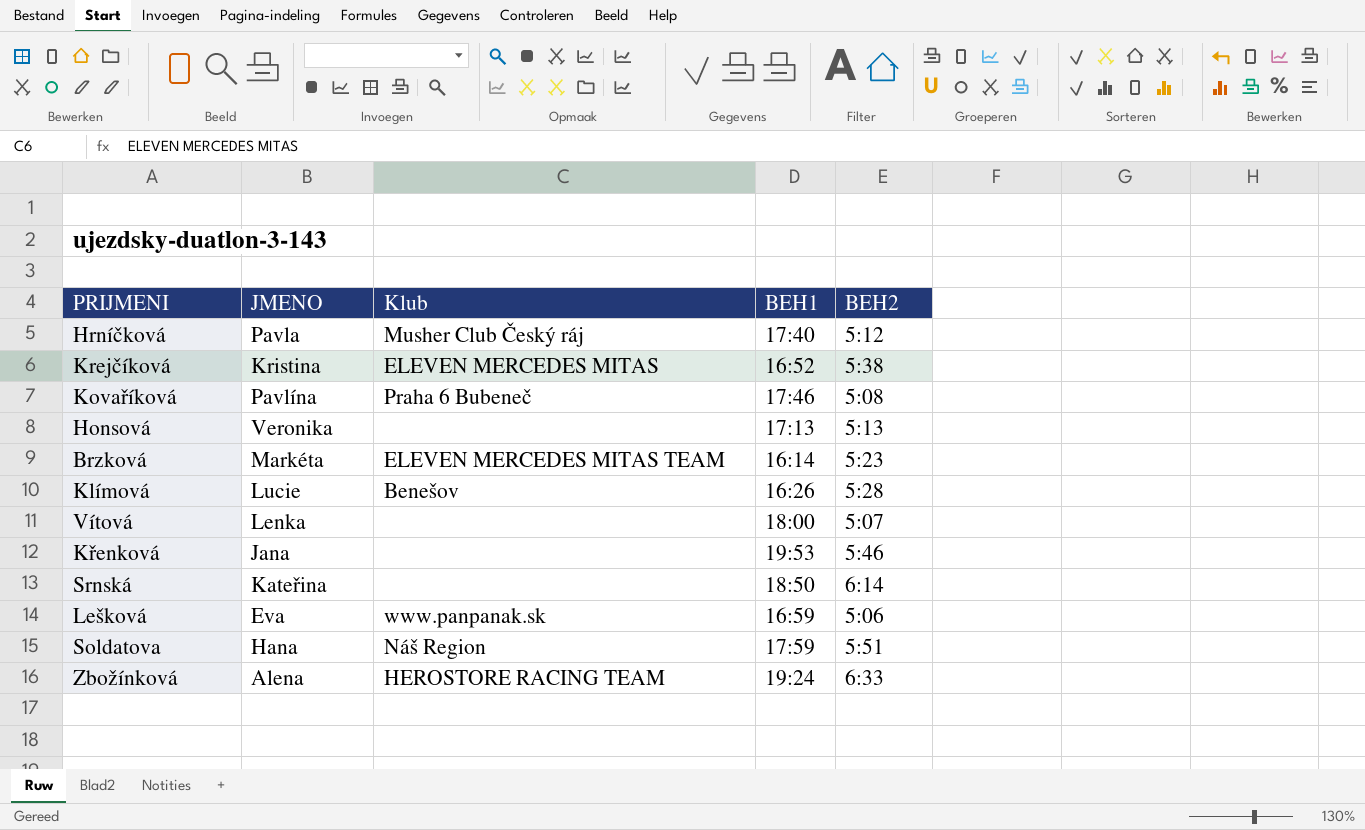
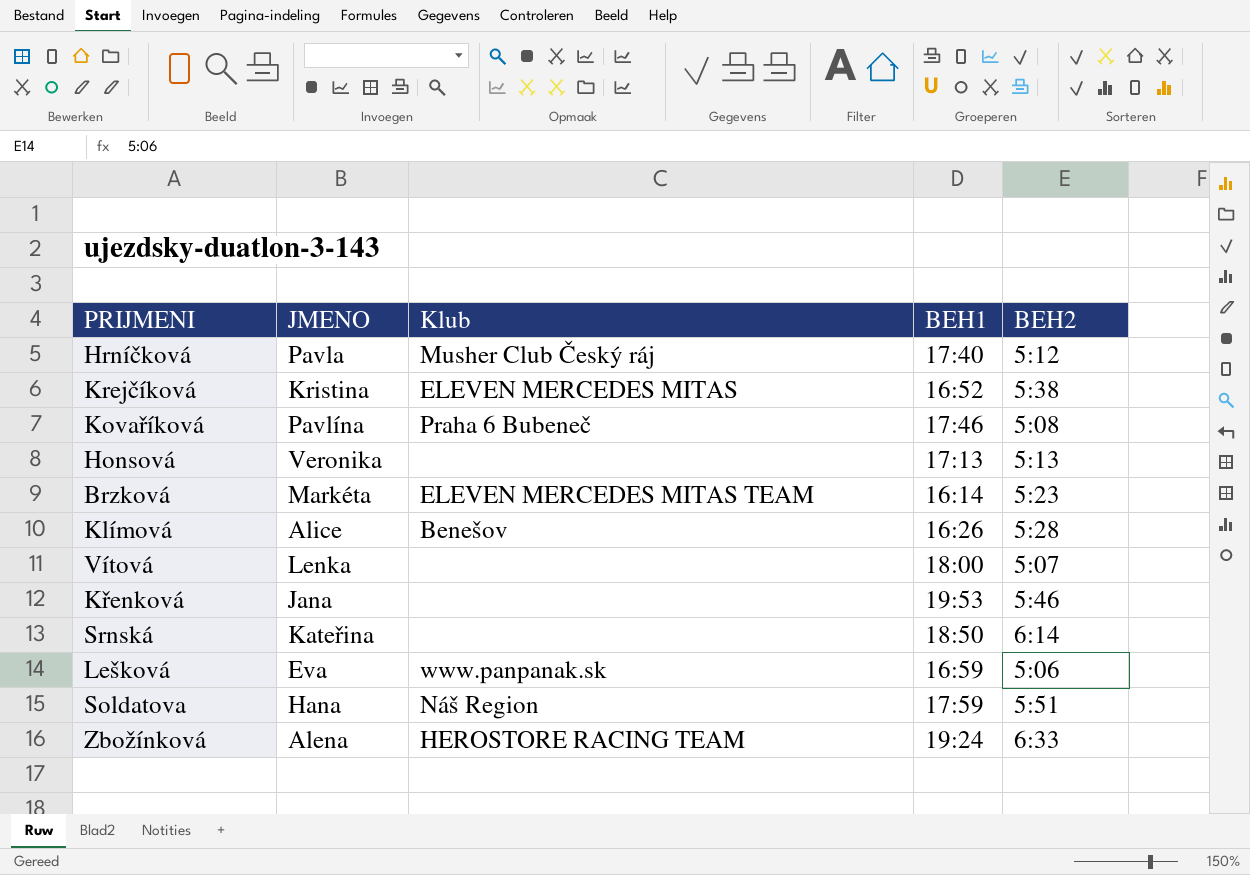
Klímová | JMENO: Lucie -> Alice

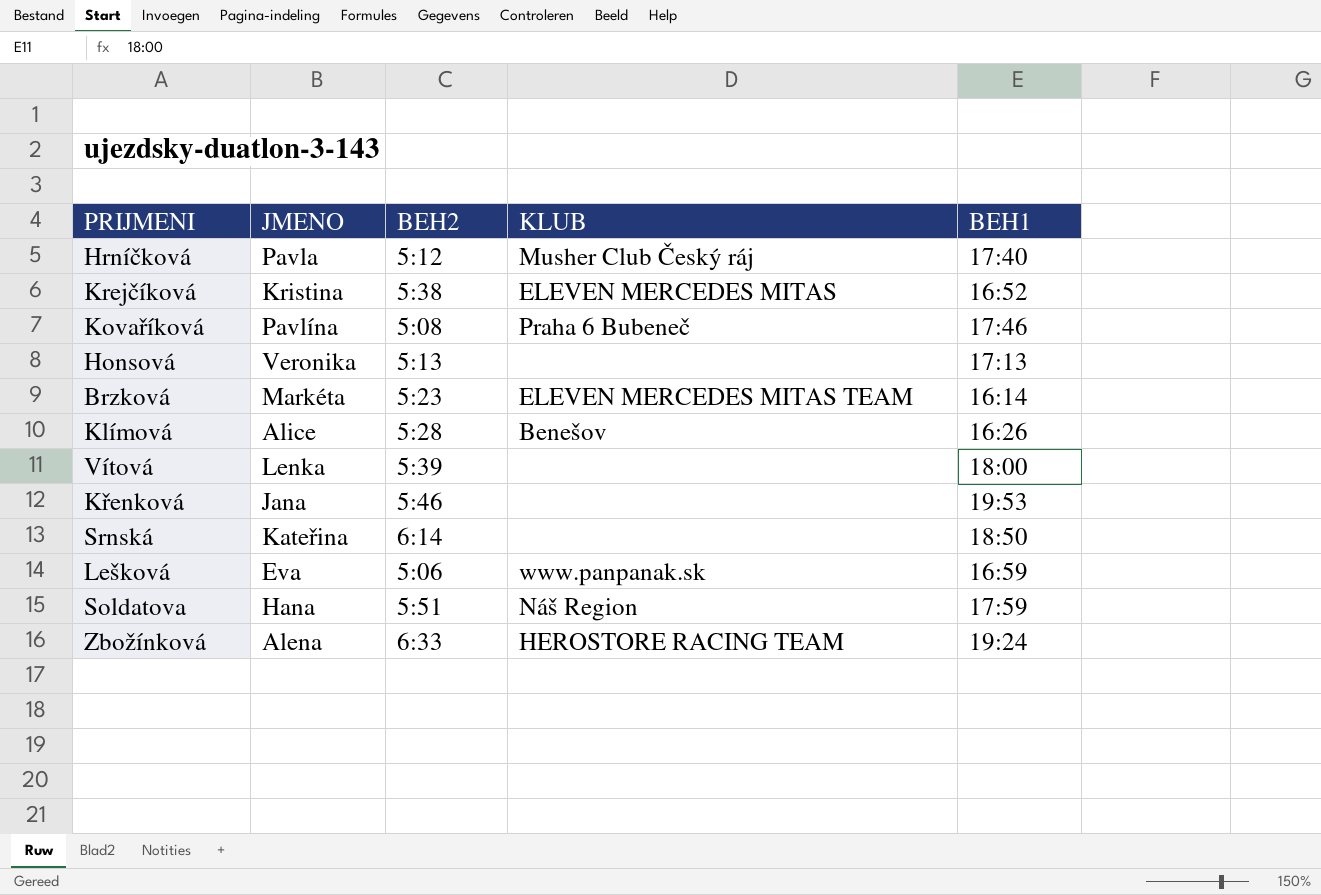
column BEH2 | position: 5 -> 3
column name: Klub -> KLUB
Vítová | BEH2: 5:07 -> 5:39

